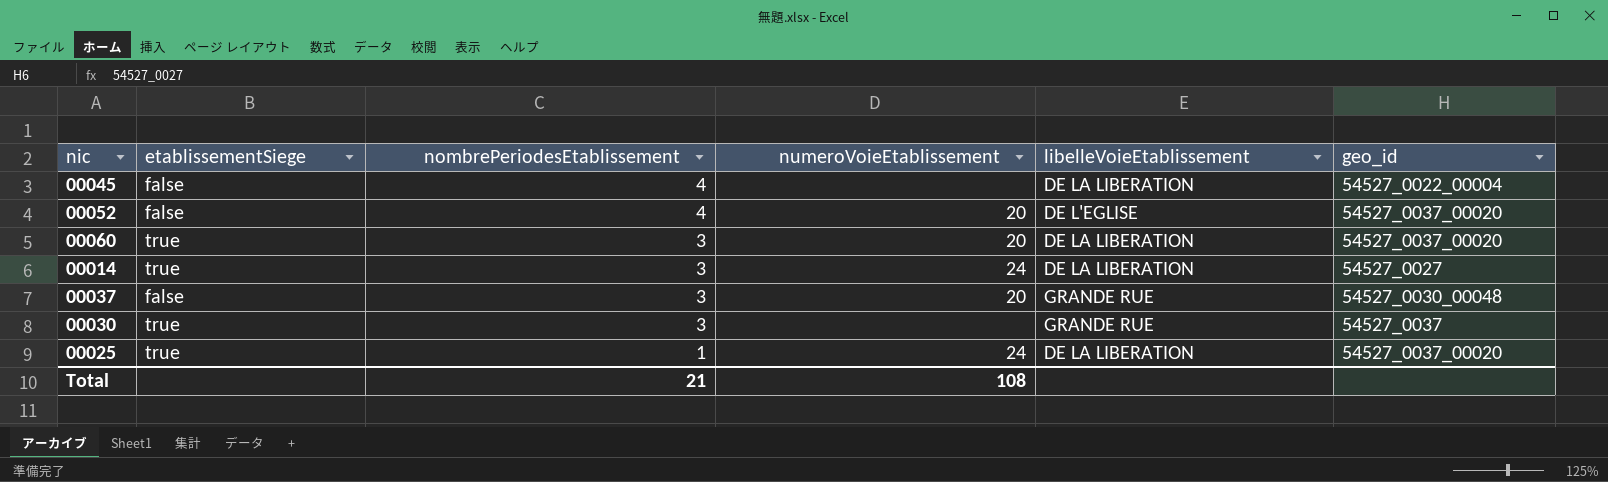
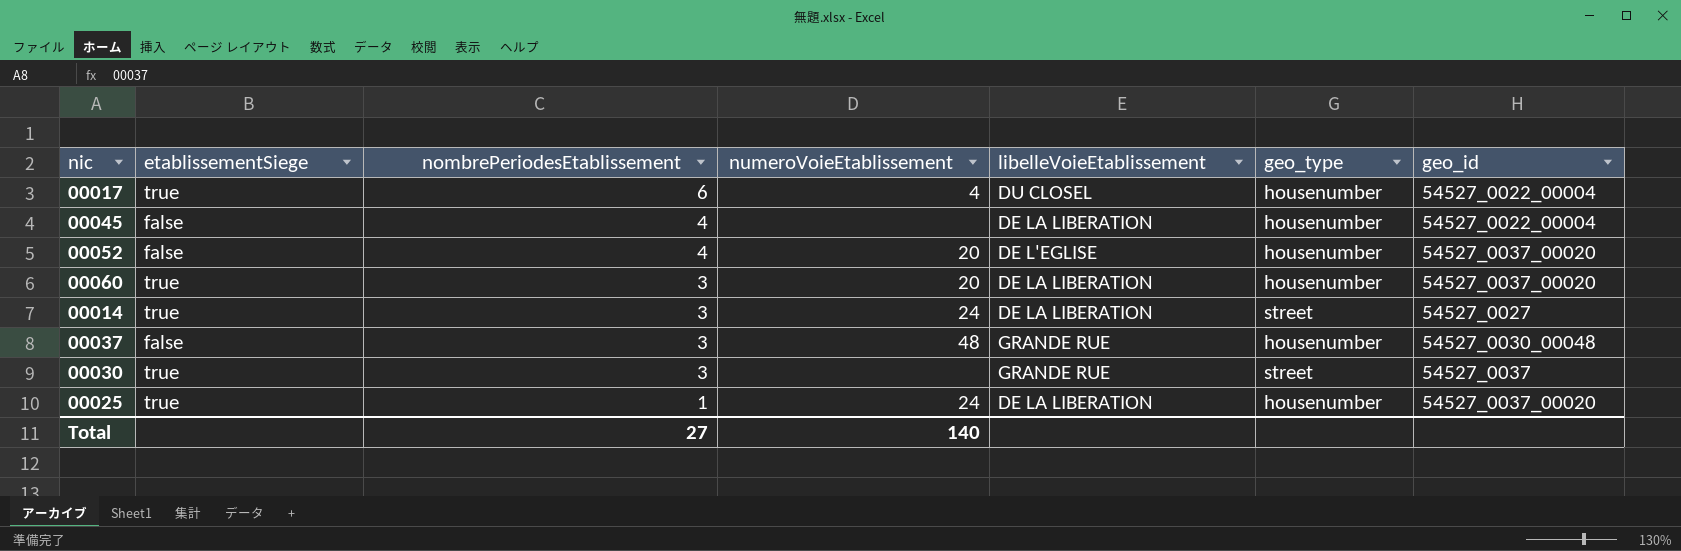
column geo_type | position: none -> 6
row 00017: none -> true | 6 | 4 | DU CLOSEL | housenumber | 54527_0022_00004
00037 | numeroVoieEtablissement: 20 -> 48
Total | nombrePeriodesEtablissement: 21 -> 27
Total | numeroVoieEtablissement: 108 -> 140

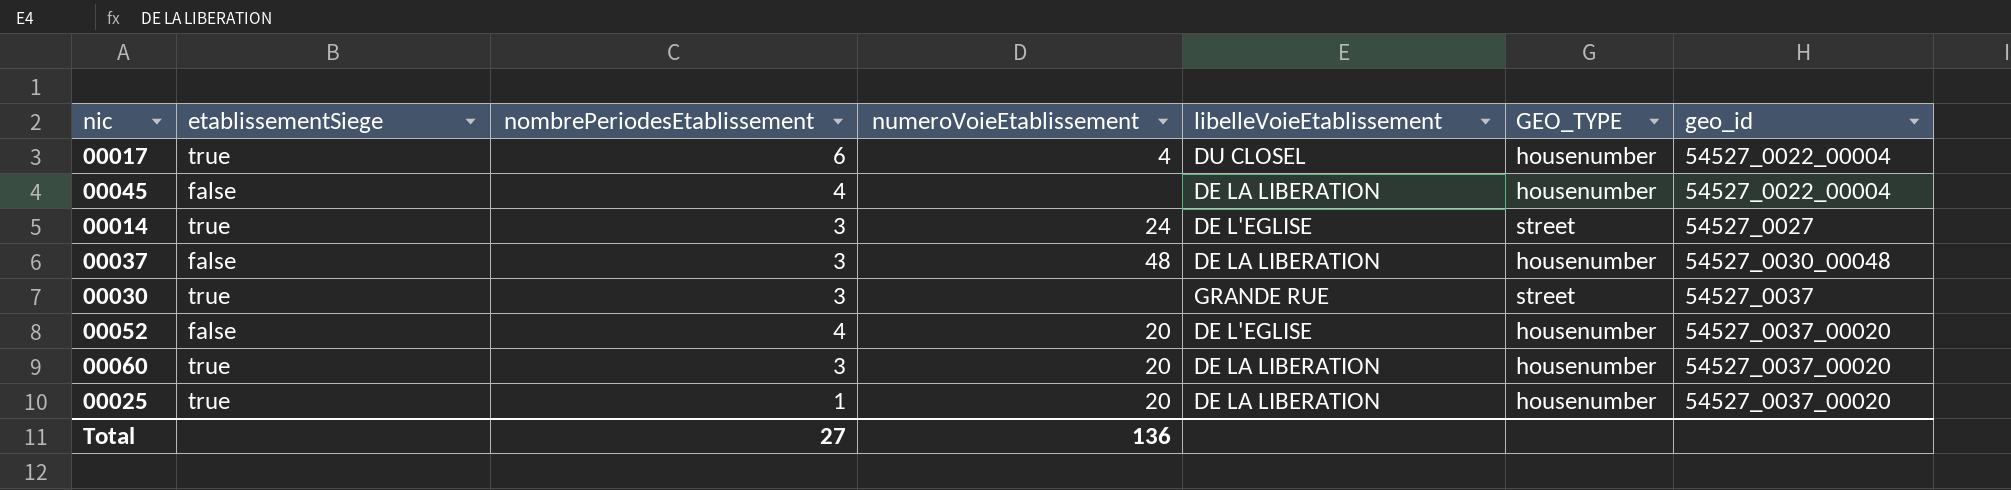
row order: nombrePeriodesEtablissement descending -> geo_id ascending
column name: geo_type -> GEO_TYPE
00014 | libelleVoieEtablissement: DE LA LIBERATION -> DE L'EGLISE
00037 | libelleVoieEtablissement: GRANDE RUE -> DE LA LIBERATION
00025 | numeroVoieEtablissement: 24 -> 20
Total | numeroVoieEtablissement: 140 -> 136

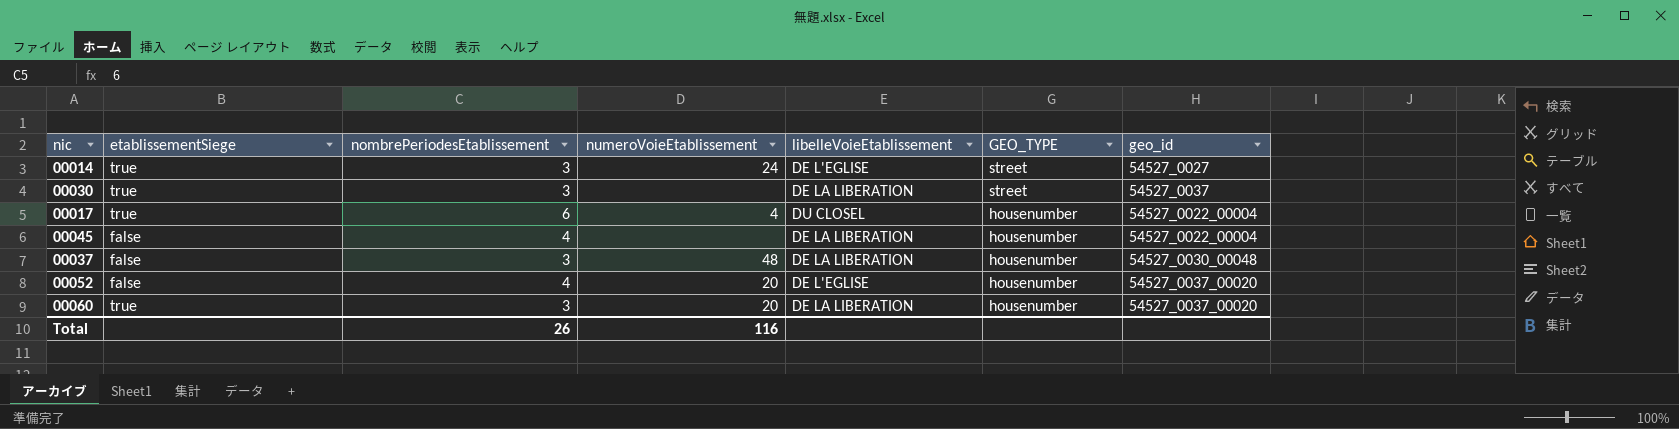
row order: geo_id ascending -> GEO_TYPE descending
row 00025: true | 1 | 20 | DE LA LIBERATION | housenumber | 54527_0037_00020 -> none
00030 | libelleVoieEtablissement: GRANDE RUE -> DE LA LIBERATION
Total | nombrePeriodesEtablissement: 27 -> 26
Total | numeroVoieEtablissement: 136 -> 116

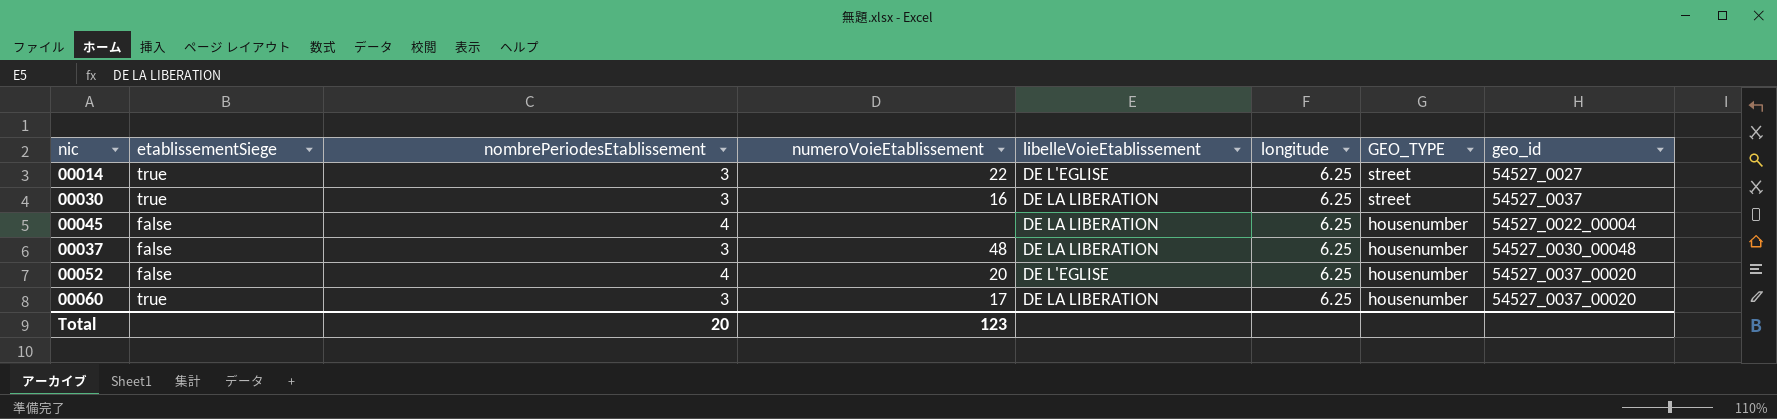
column longitude | position: none -> 6
row 00017: true | 6 | 4 | DU CLOSEL | housenumber | 54527_0022_00004 -> none
00014 | numeroVoieEtablissement: 24 -> 22
00030 | numeroVoieEtablissement: none -> 16
00060 | numeroVoieEtablissement: 20 -> 17
Total | nombrePeriodesEtablissement: 26 -> 20
Total | numeroVoieEtablissement: 116 -> 123

